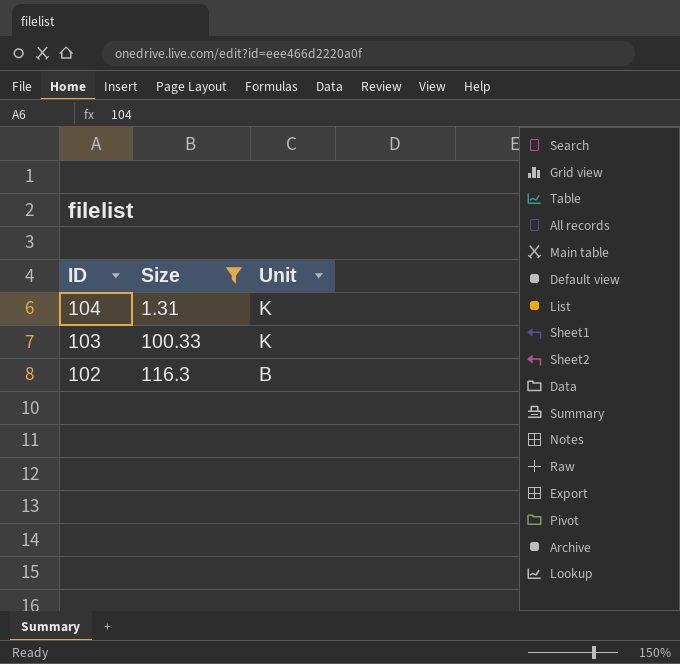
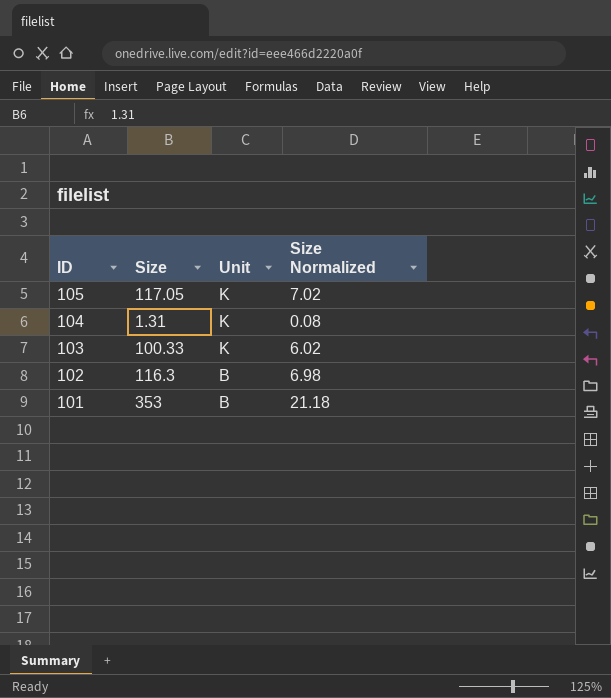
filter: Size <= 116.3 -> none
column Size Normalized | formula: none -> [Size] * 0.06

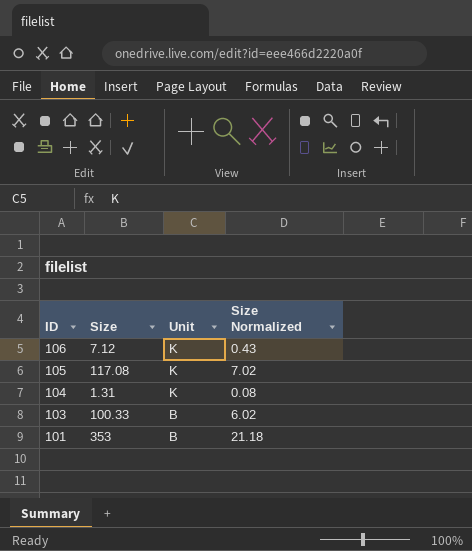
row 102: 116.3 | B | 6.98 -> none
row 106: none -> 7.12 | K | 0.43
105 | Size: 117.05 -> 117.08
103 | Unit: K -> B

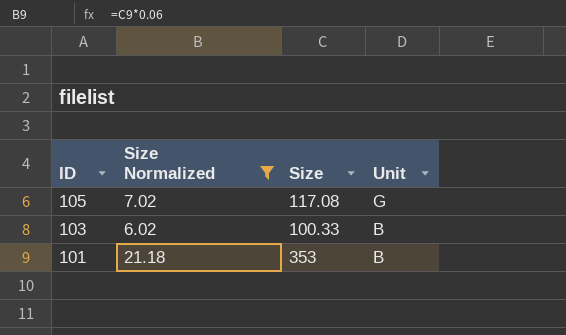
filter: none -> Size Normalized >= 6.02
column Size Normalized | position: 4 -> 2
105 | Unit: K -> G

